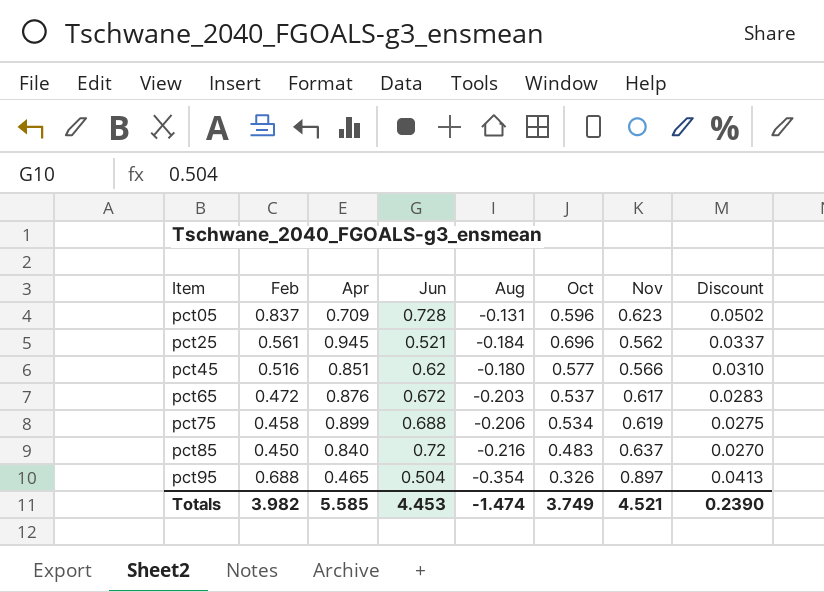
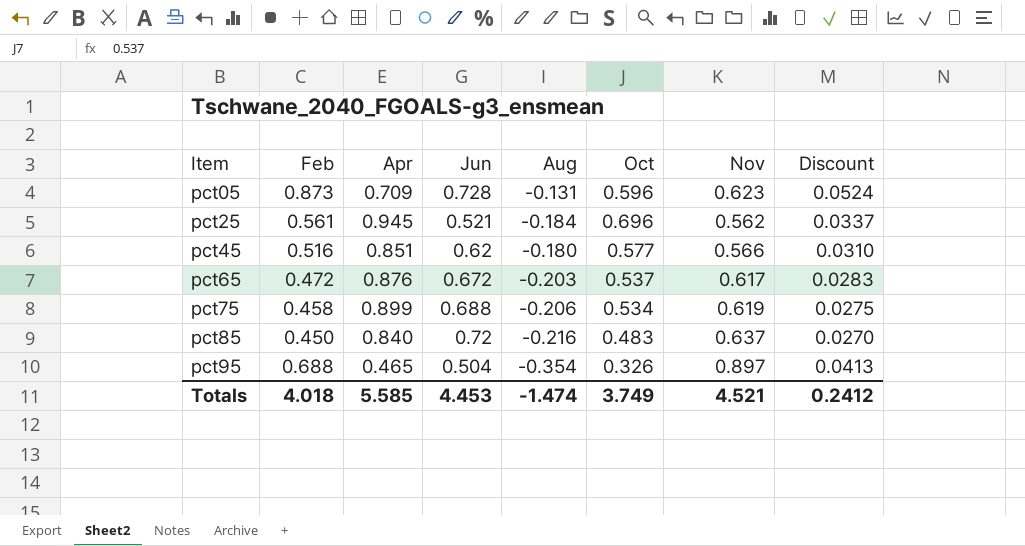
pct05 | Feb: 0.837 -> 0.873
pct05 | Discount: 0.0502 -> 0.0524
Totals | Feb: 3.982 -> 4.018
Totals | Discount: 0.2390 -> 0.2412

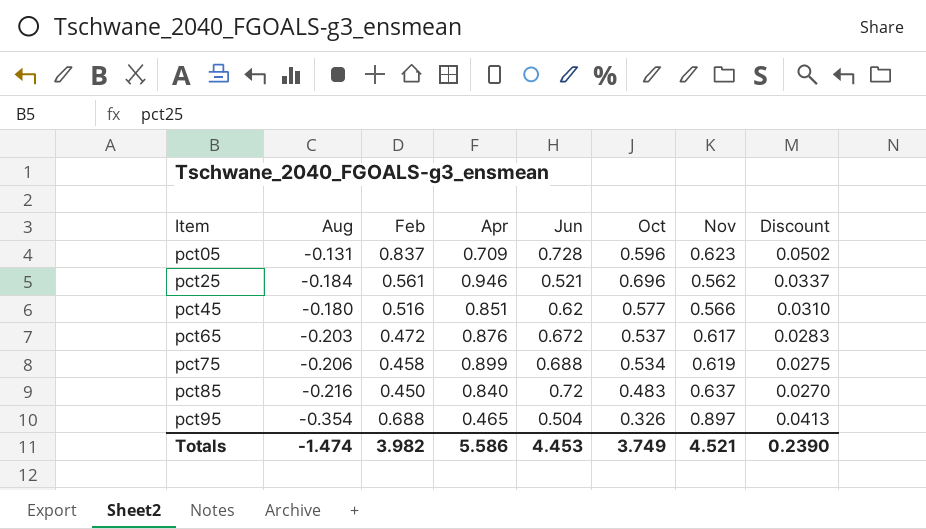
column Aug | position: 5 -> 2
pct05 | Feb: 0.873 -> 0.837
pct05 | Discount: 0.0524 -> 0.0502
pct25 | Apr: 0.945 -> 0.946
Totals | Feb: 4.018 -> 3.982
Totals | Apr: 5.585 -> 5.586
Totals | Discount: 0.2412 -> 0.2390

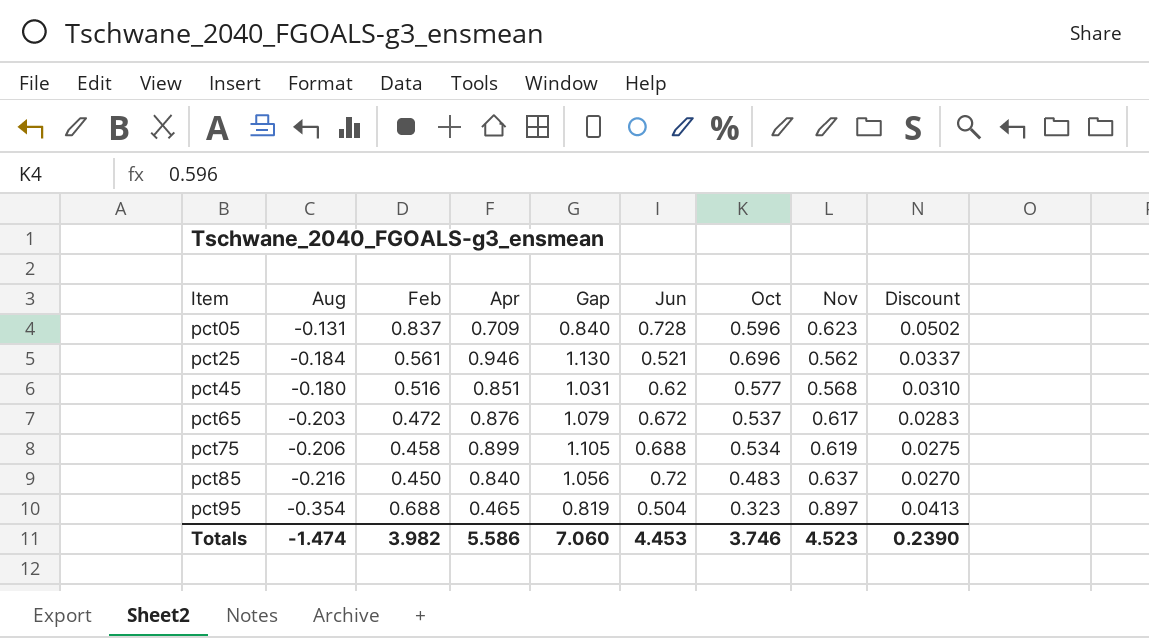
column Gap | formula: none -> [Apr] - [Aug]
pct45 | Nov: 0.566 -> 0.568
pct95 | Oct: 0.326 -> 0.323
Totals | Oct: 3.749 -> 3.746
Totals | Nov: 4.521 -> 4.523

